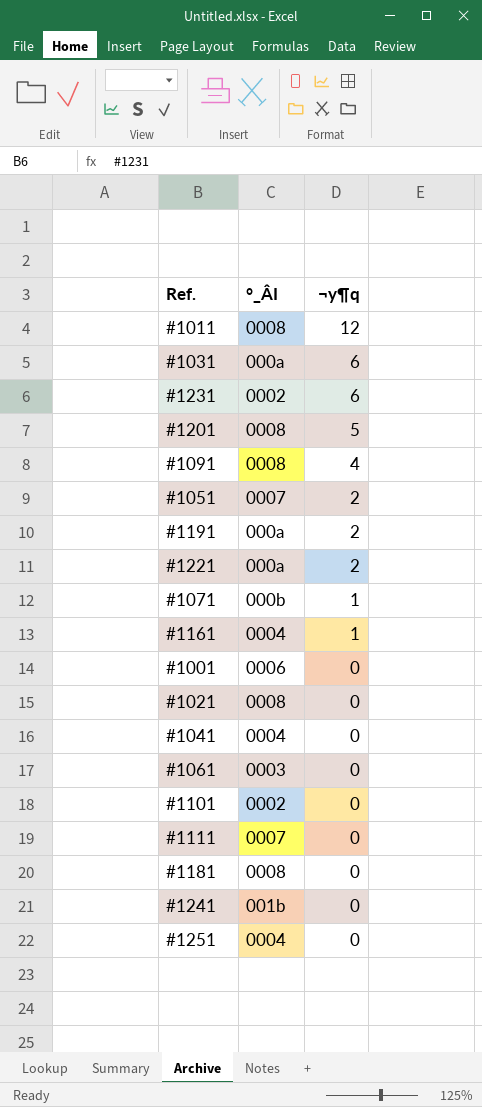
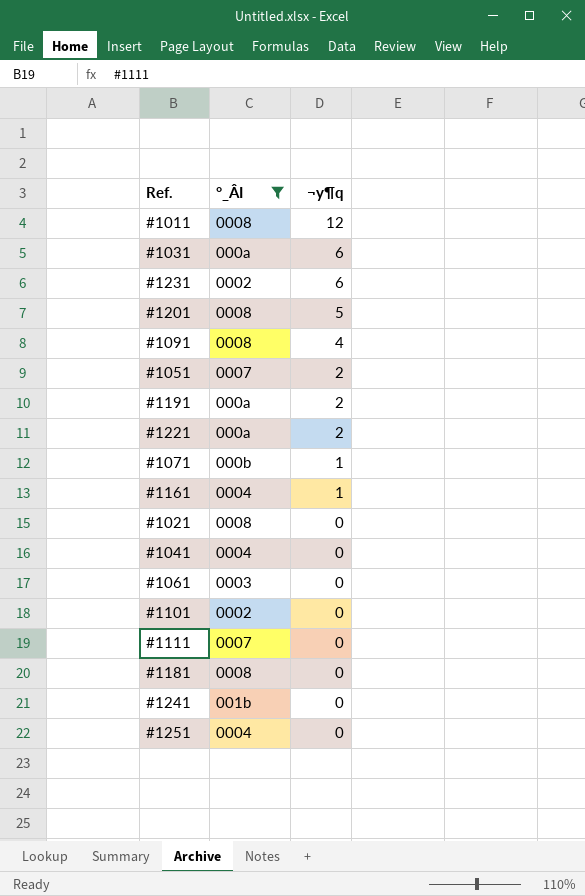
filter: none -> °_ÂI != 0006

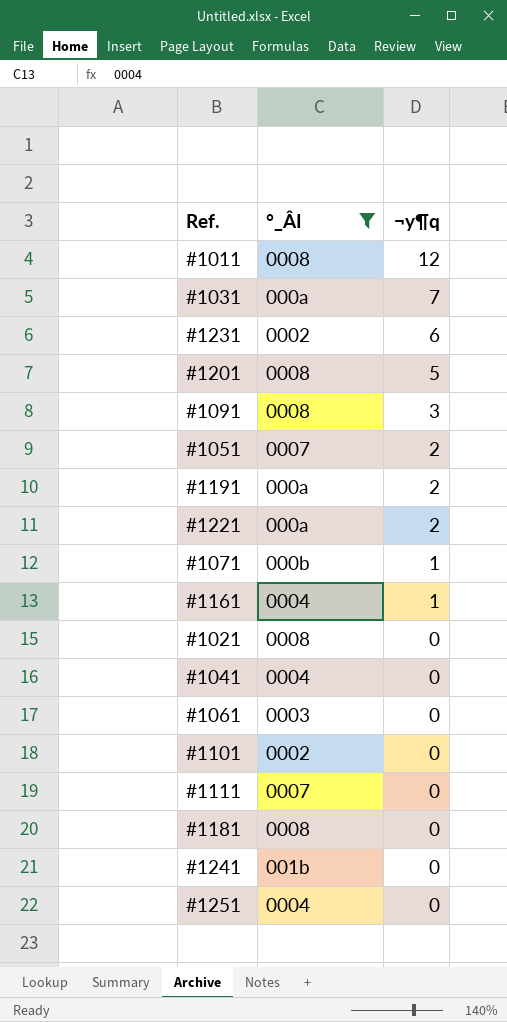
#1031 | ¬y¶q: 6 -> 7
#1091 | ¬y¶q: 4 -> 3

